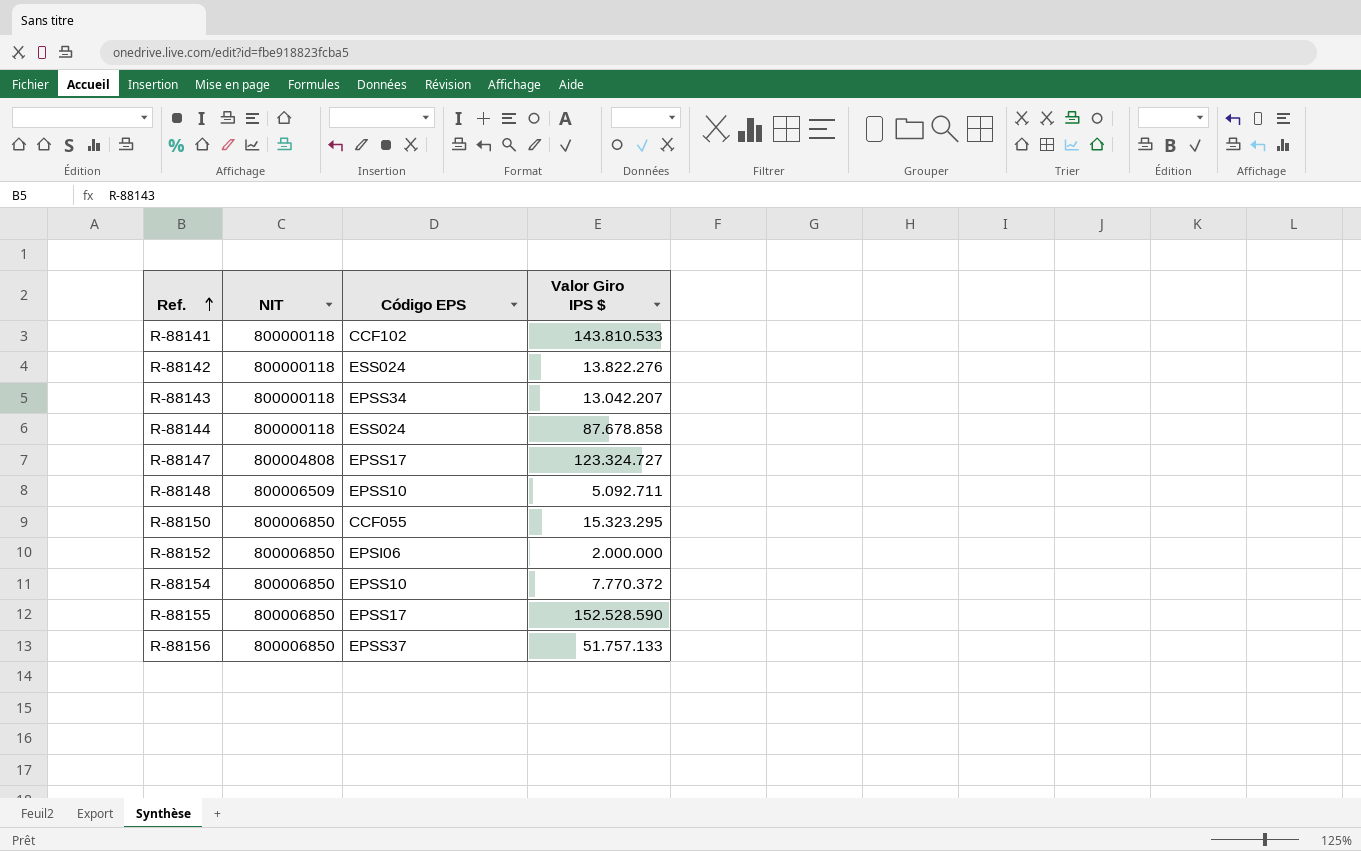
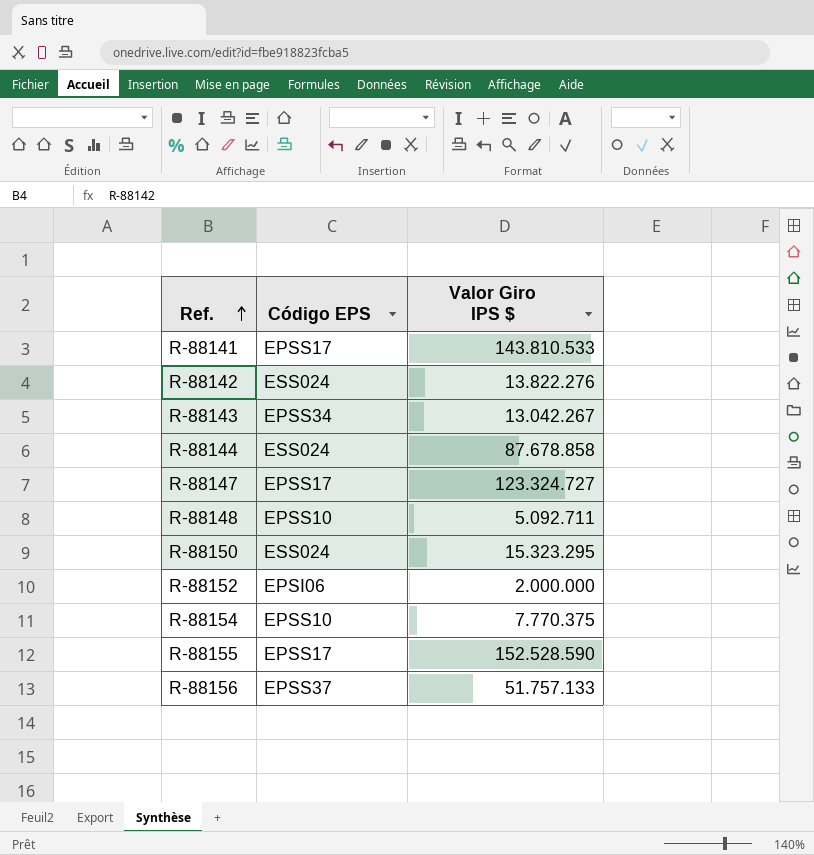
column NIT | position: 2 -> none
R-88141 | Código EPS: CCF102 -> EPSS17
R-88143 | Valor Giro IPS $: 13.042.207 -> 13.042.267
R-88150 | Código EPS: CCF055 -> ESS024
R-88154 | Valor Giro IPS $: 7.770.372 -> 7.770.375

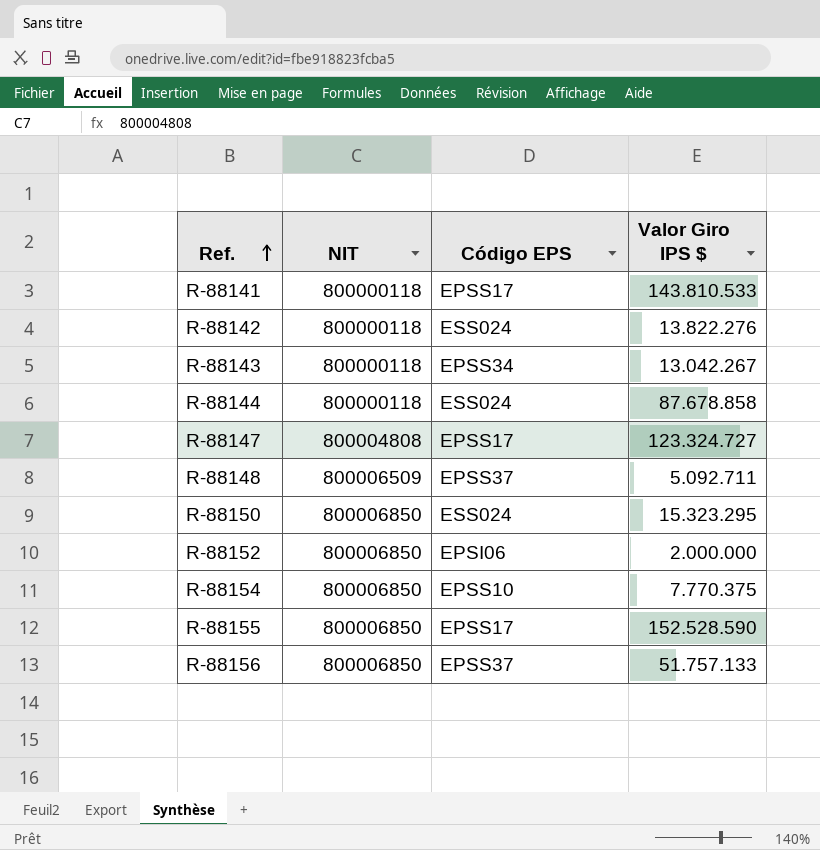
column NIT | position: none -> 2
R-88148 | Código EPS: EPSS10 -> EPSS37

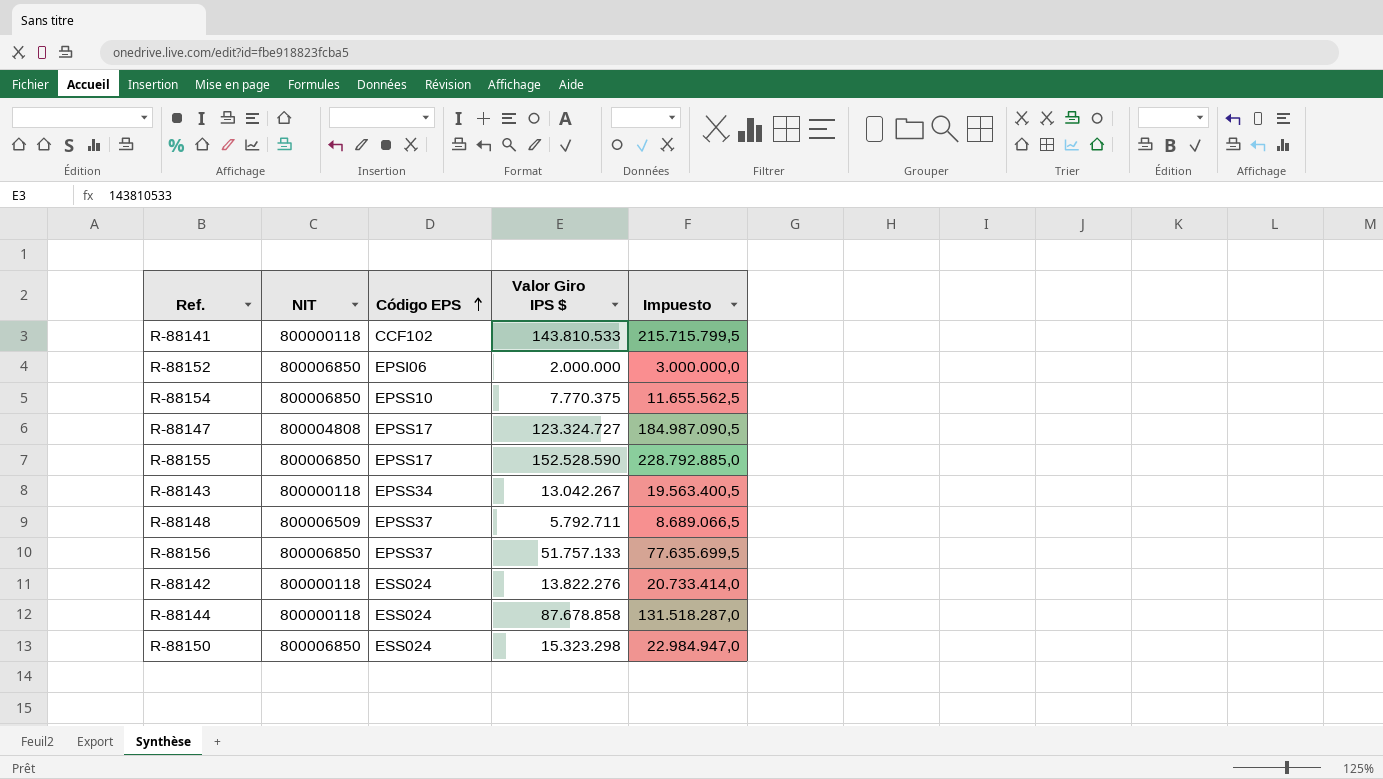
row order: Ref. ascending -> Código EPS ascending
column Impuesto | formula: none -> [Valor Giro IPS $] * 1,5
R-88141 | Código EPS: EPSS17 -> CCF102
R-88148 | Valor Giro IPS $: 5.092.711 -> 5.792.711
R-88150 | Valor Giro IPS $: 15.323.295 -> 15.323.298

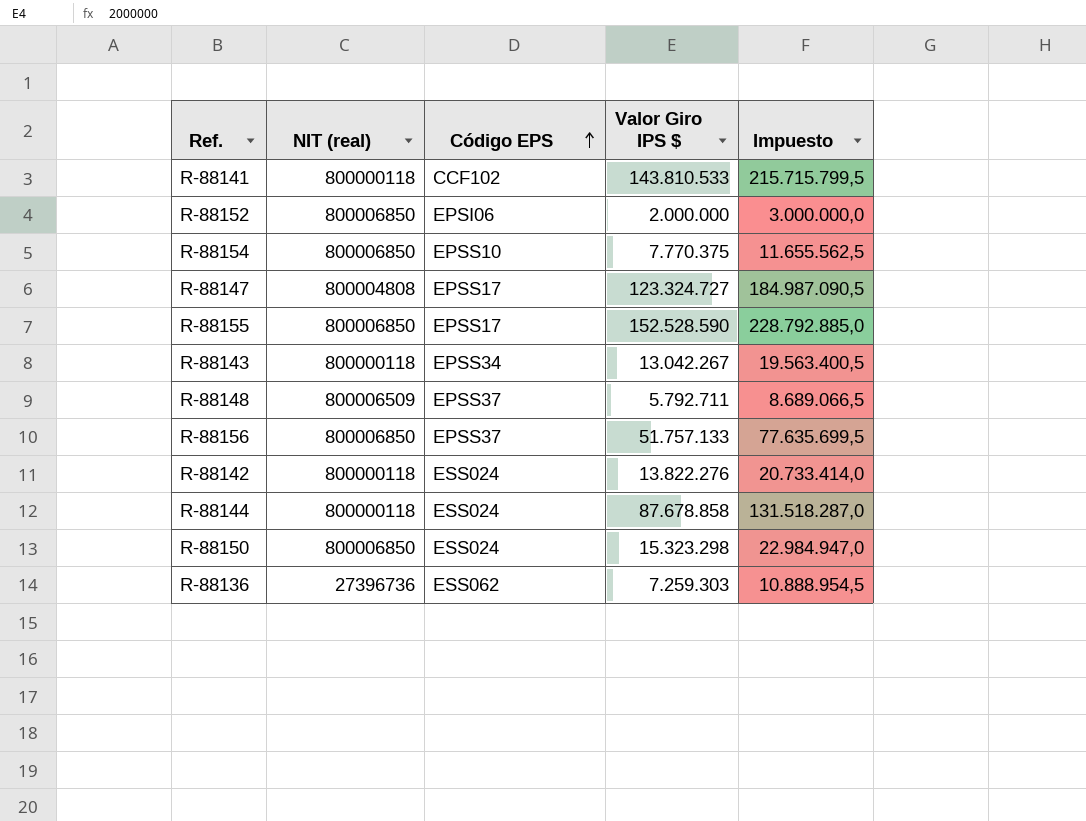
column name: NIT -> NIT (real)
row R-88136: none -> 27396736 | ESS062 | 7.259.303 | 10.888.954,5

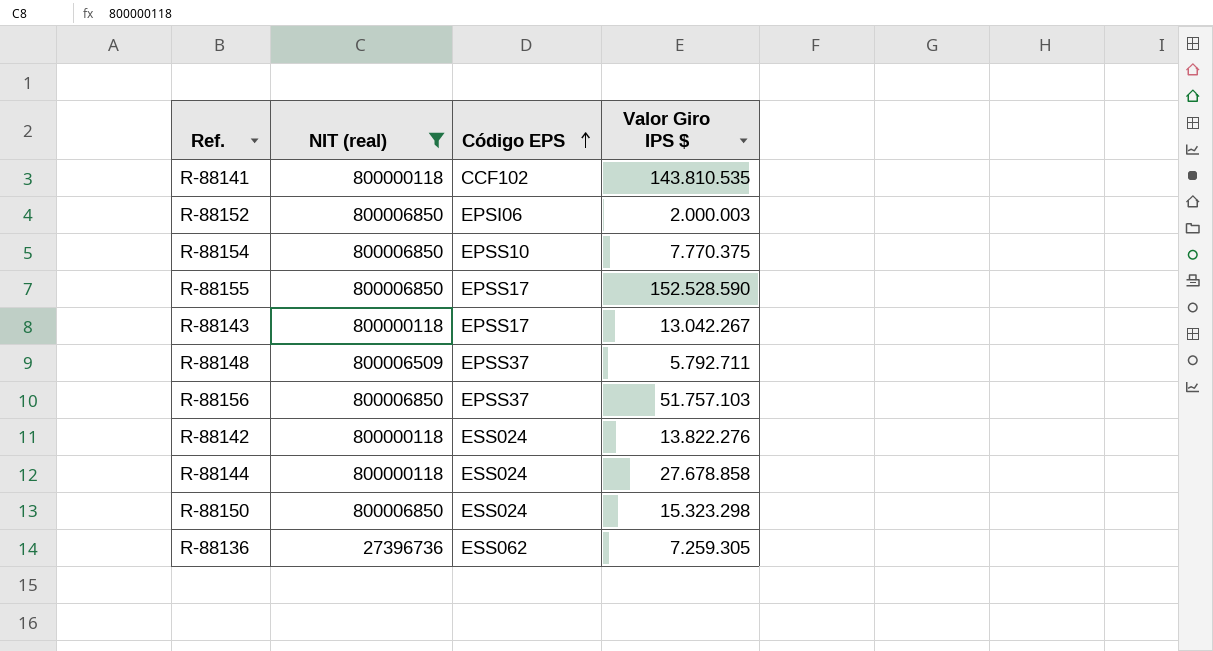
filter: none -> NIT (real) != 800004808
column Impuesto | formula: [Valor Giro IPS $] * 1,5 -> none
R-88141 | Valor Giro IPS $: 143.810.533 -> 143.810.535
R-88152 | Valor Giro IPS $: 2.000.000 -> 2.000.003
R-88143 | Código EPS: EPSS34 -> EPSS17
R-88156 | Valor Giro IPS $: 51.757.133 -> 51.757.103
R-88144 | Valor Giro IPS $: 87.678.858 -> 27.678.858
R-88136 | Valor Giro IPS $: 7.259.303 -> 7.259.305

